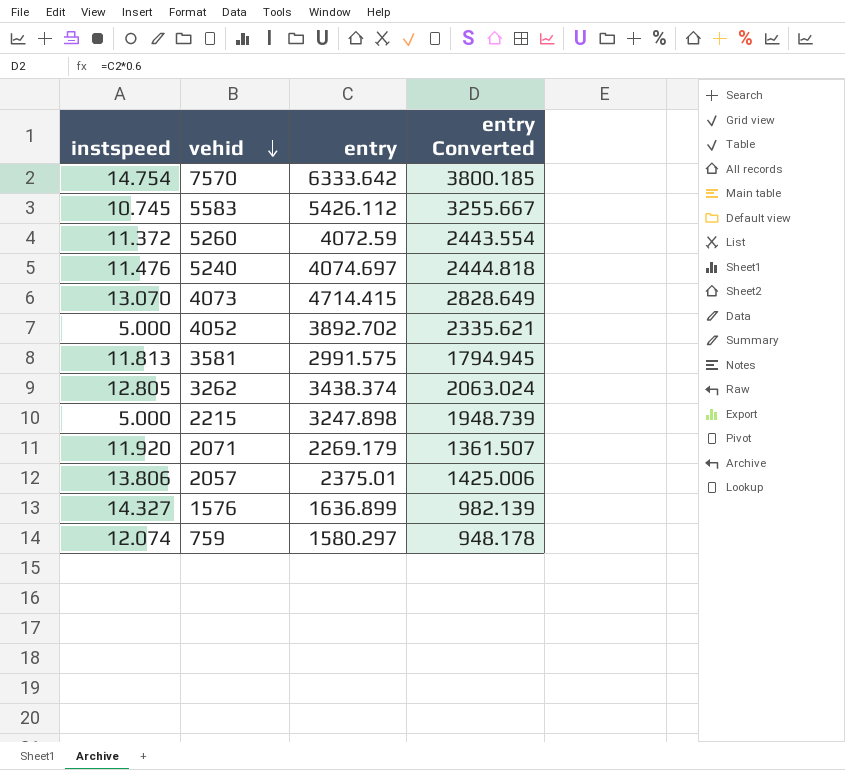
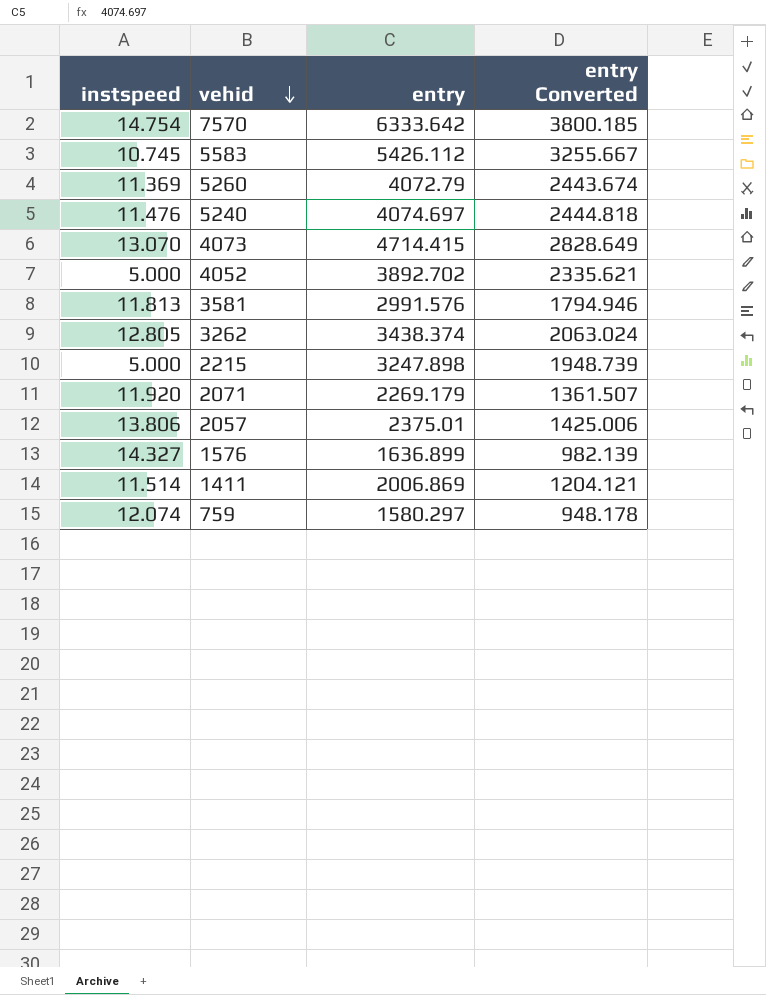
5260 | instspeed: 11.372 -> 11.369
5260 | entry: 4072.59 -> 4072.79
5260 | entry Converted: 2443.554 -> 2443.674
3581 | entry: 2991.575 -> 2991.576
3581 | entry Converted: 1794.945 -> 1794.946
row 1411: none -> 11.514 | 2006.869 | 1204.121

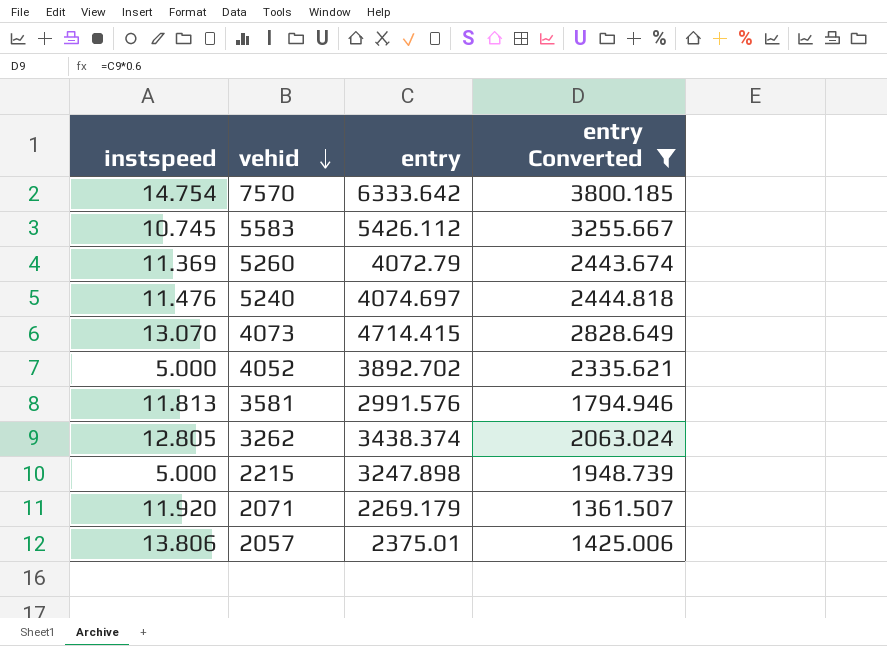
filter: none -> entry Converted >= 1361.507

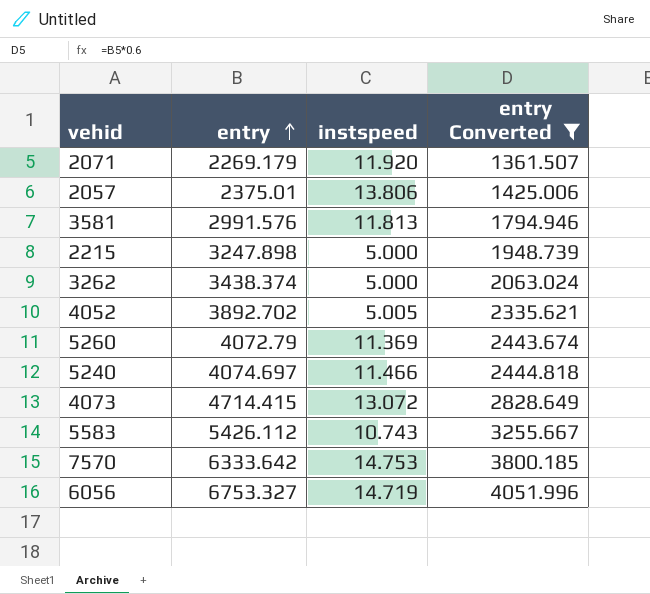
row order: vehid descending -> entry ascending
column instspeed | position: 1 -> 3
3262 | instspeed: 12.805 -> 5.000
4052 | instspeed: 5.000 -> 5.005
5240 | instspeed: 11.476 -> 11.466
4073 | instspeed: 13.070 -> 13.072
5583 | instspeed: 10.745 -> 10.743
7570 | instspeed: 14.754 -> 14.753
row 6056: none -> 6753.327 | 14.719 | 4051.996

